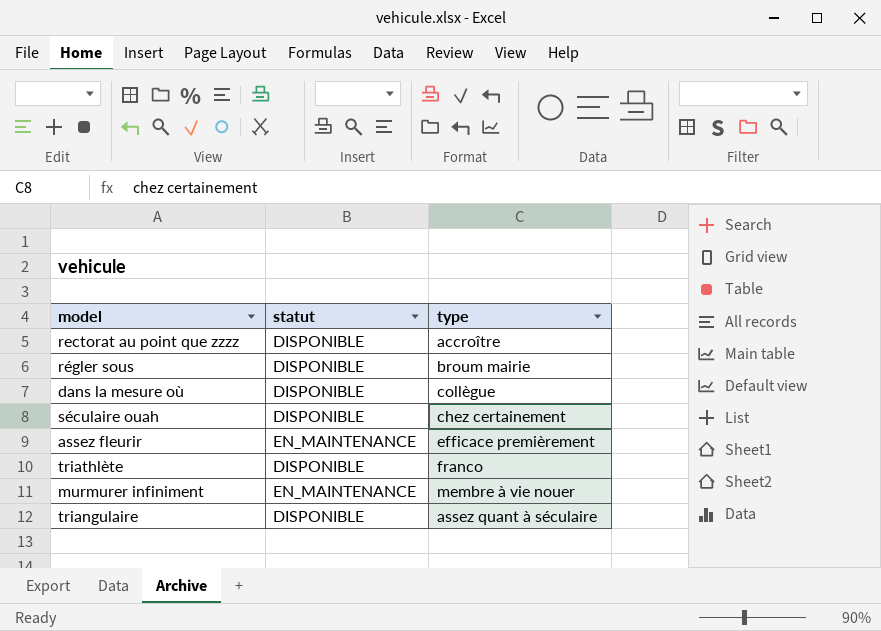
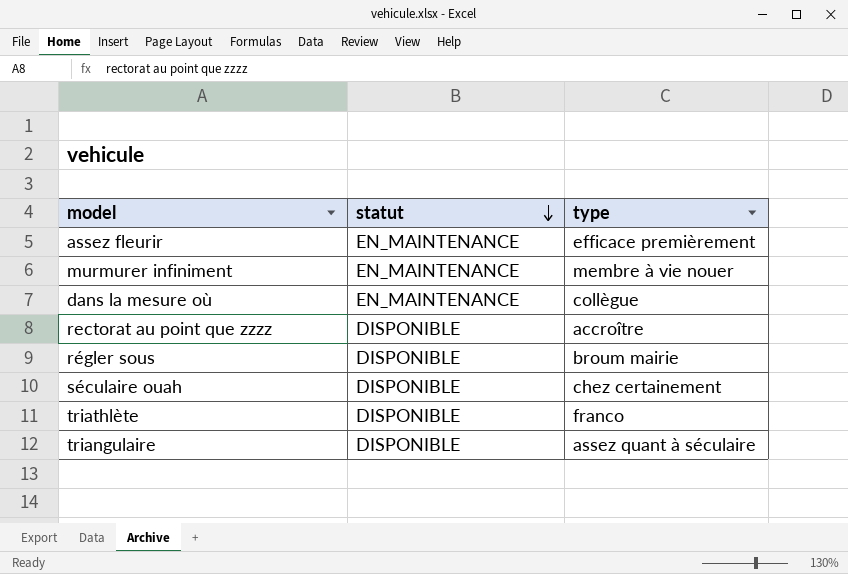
row order: none -> statut descending
dans la mesure où | statut: DISPONIBLE -> EN_MAINTENANCE

